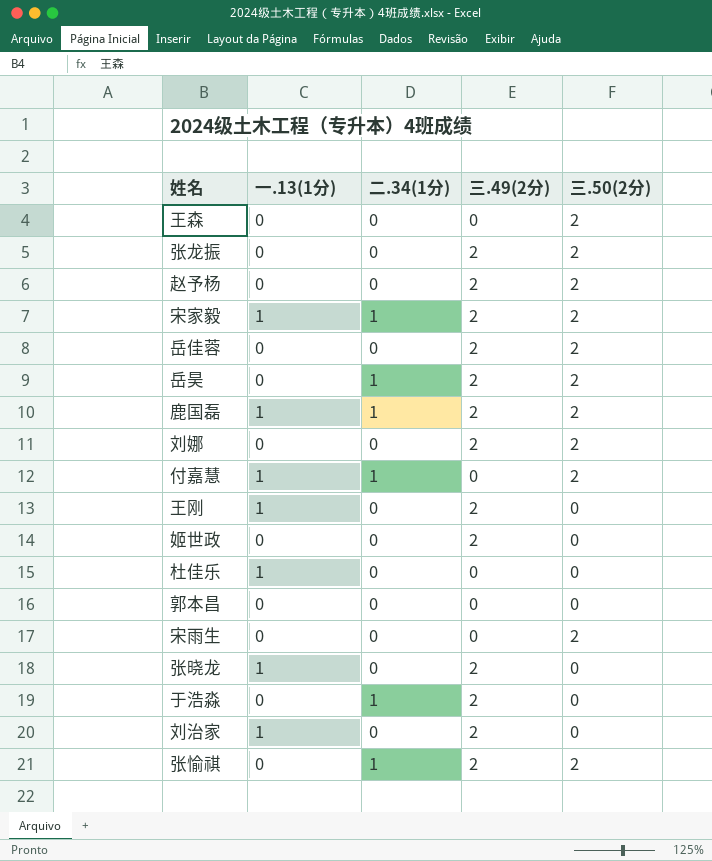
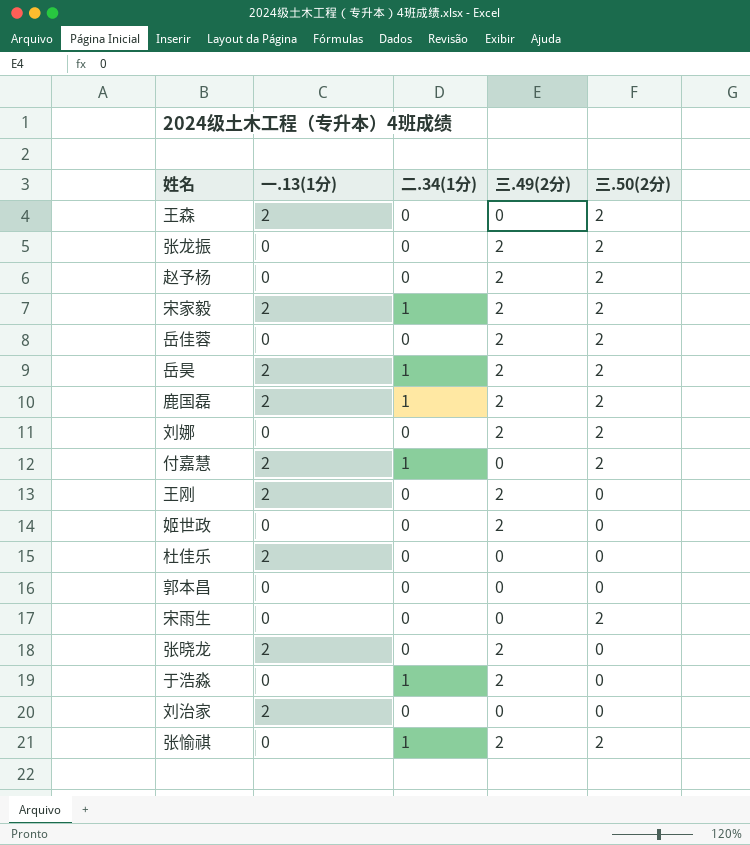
王森 | 一.13(1分): 0 -> 2
宋家毅 | 一.13(1分): 1 -> 2
岳昊 | 一.13(1分): 0 -> 2
鹿国磊 | 一.13(1分): 1 -> 2
付嘉慧 | 一.13(1分): 1 -> 2
王刚 | 一.13(1分): 1 -> 2
杜佳乐 | 一.13(1分): 1 -> 2
张晓龙 | 一.13(1分): 1 -> 2
刘治家 | 一.13(1分): 1 -> 2
刘治家 | 三.49(2分): 2 -> 0

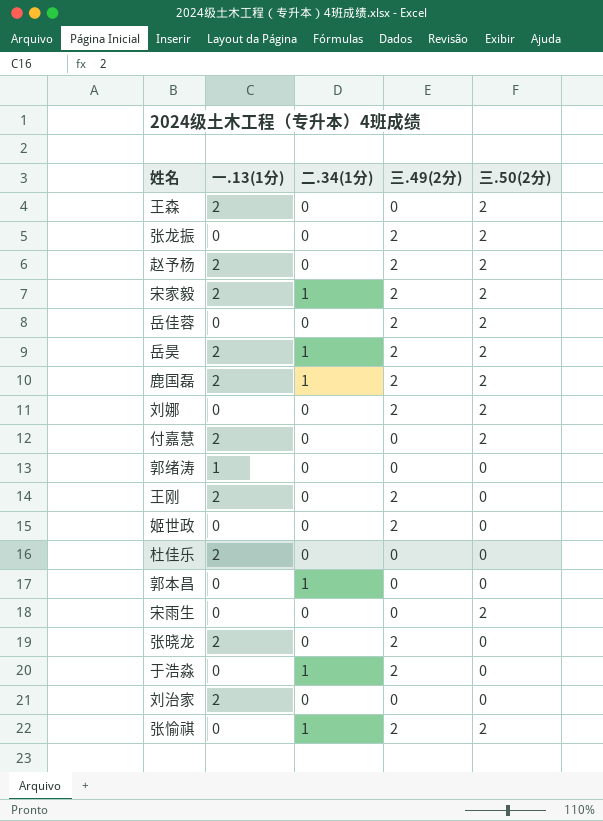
赵予杨 | 一.13(1分): 0 -> 2
付嘉慧 | 二.34(1分): 1 -> 0
row 郭绪涛: none -> 1 | 0 | 0 | 0
郭本昌 | 二.34(1分): 0 -> 1

